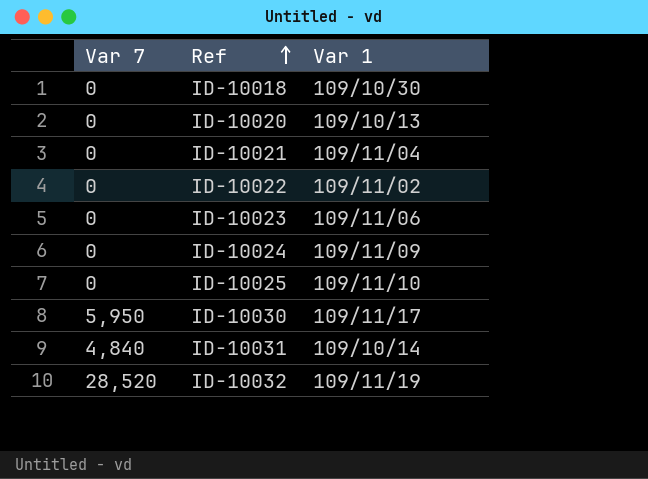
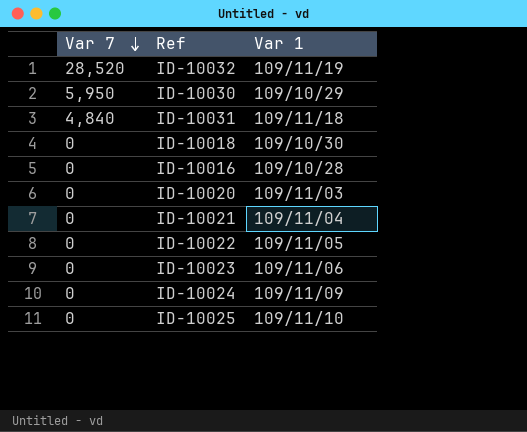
row order: Ref ascending -> Var 7 descending
ID-10030 | Var 1: 109/11/17 -> 109/10/29
ID-10031 | Var 1: 109/10/14 -> 109/11/18
row ID-10016: none -> 0 | 109/10/28
ID-10020 | Var 1: 109/10/13 -> 109/11/03
ID-10022 | Var 1: 109/11/02 -> 109/11/05

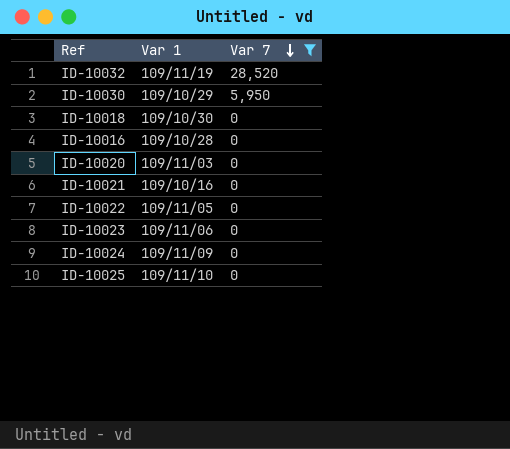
filter: none -> Var 7 != 4,840
column Var 7 | position: 1 -> 3
ID-10021 | Var 1: 109/11/04 -> 109/10/16

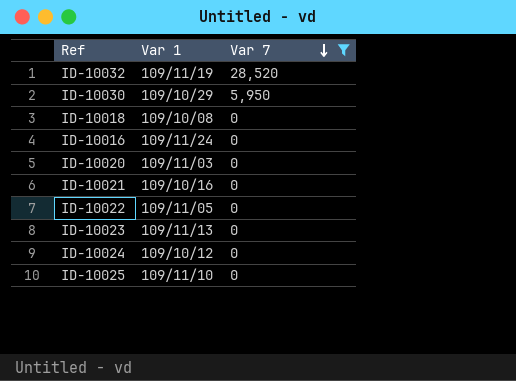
ID-10018 | Var 1: 109/10/30 -> 109/10/08
ID-10016 | Var 1: 109/10/28 -> 109/11/24
ID-10023 | Var 1: 109/11/06 -> 109/11/13
ID-10024 | Var 1: 109/11/09 -> 109/10/12

